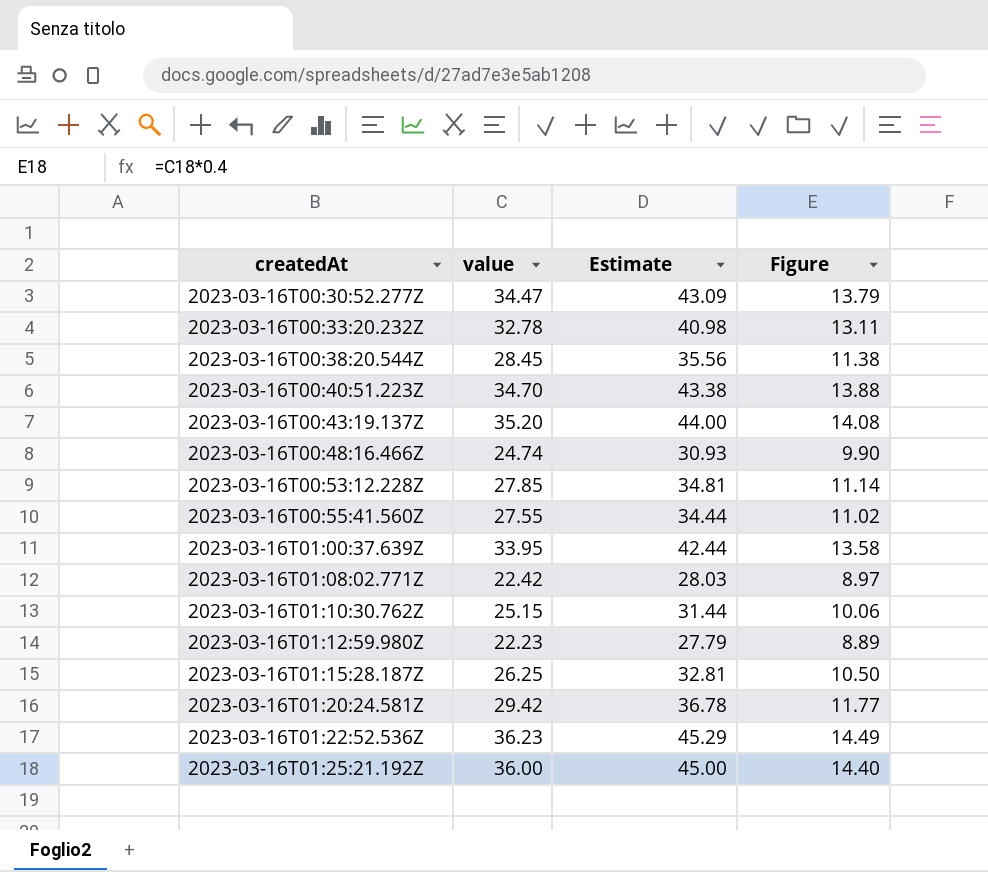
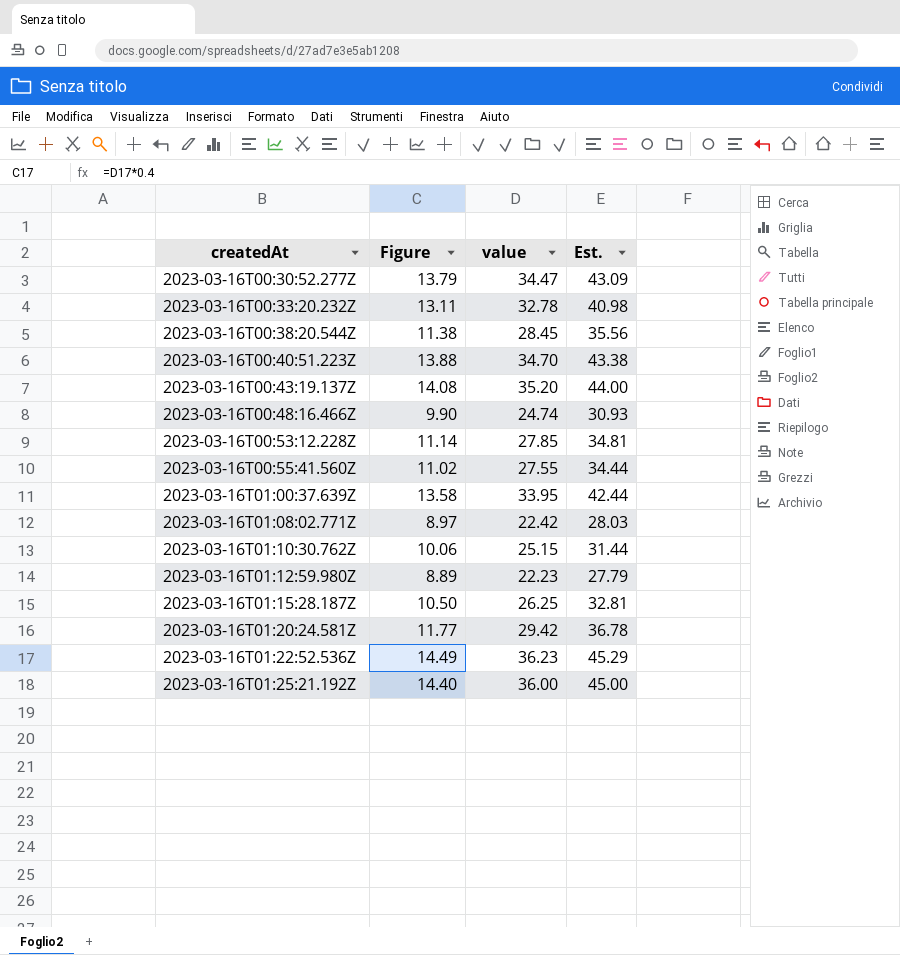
column Figure | position: 4 -> 2
column name: Estimate -> Est.

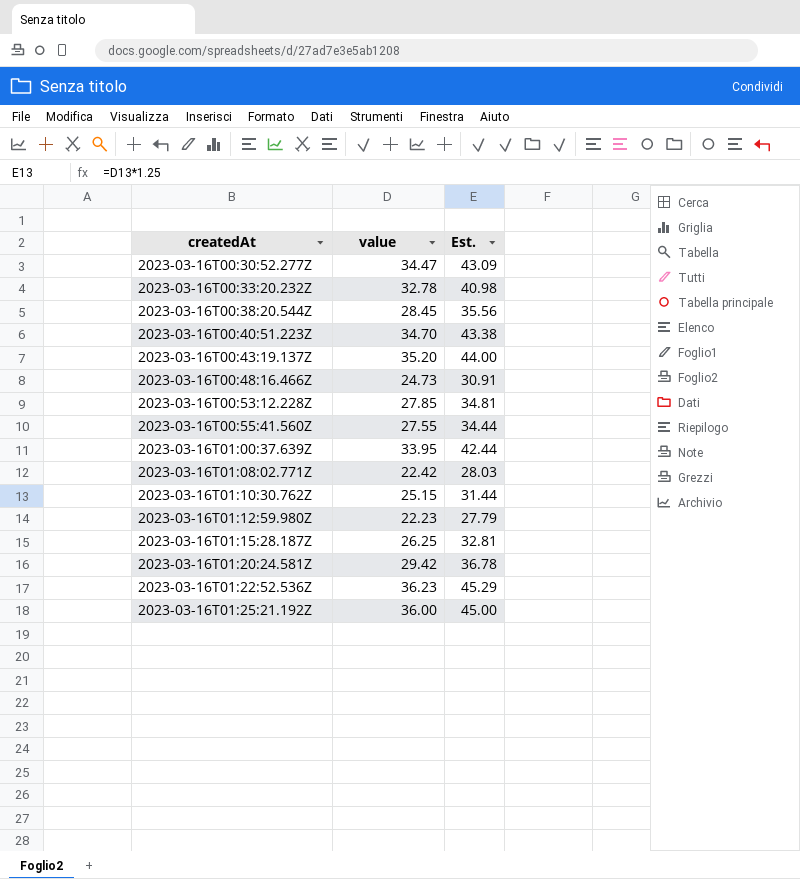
column Figure | formula: [value] * 0.4 -> none
2023-03-16T00:48:16.466Z | value: 24.74 -> 24.73
2023-03-16T00:48:16.466Z | Est.: 30.93 -> 30.91

